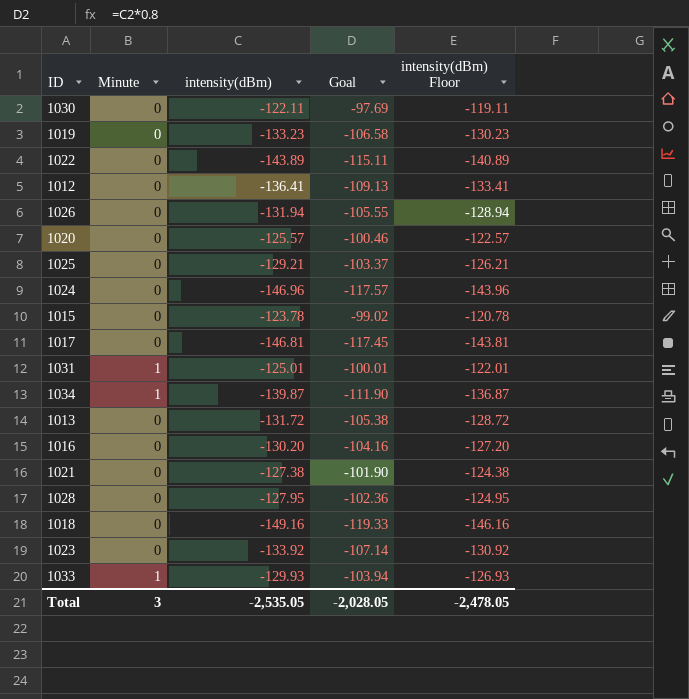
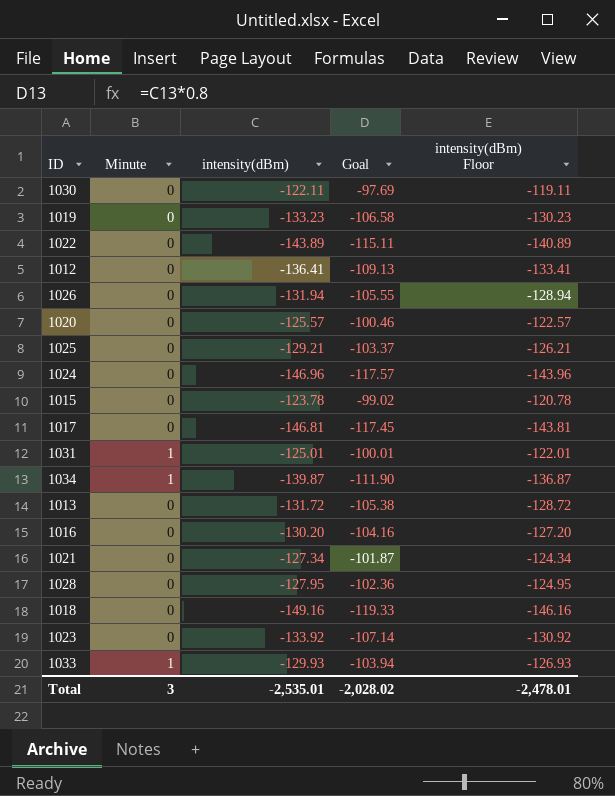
1021 | intensity(dBm): -127.38 -> -127.34
1021 | Goal: -101.90 -> -101.87
1021 | intensity(dBm) Floor: -124.38 -> -124.34
Total | intensity(dBm): -2,535.05 -> -2,535.01
Total | Goal: -2,028.05 -> -2,028.02
Total | intensity(dBm) Floor: -2,478.05 -> -2,478.01

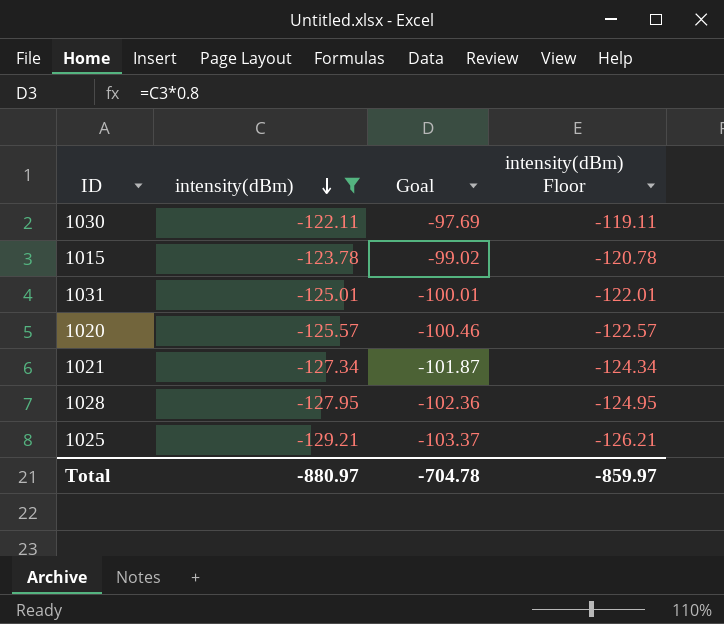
filter: none -> intensity(dBm) >= -129.21
row order: none -> intensity(dBm) descending
column Minute | position: 2 -> none
Total | intensity(dBm): -2,535.01 -> -880.97
Total | Goal: -2,028.02 -> -704.78
Total | intensity(dBm) Floor: -2,478.01 -> -859.97

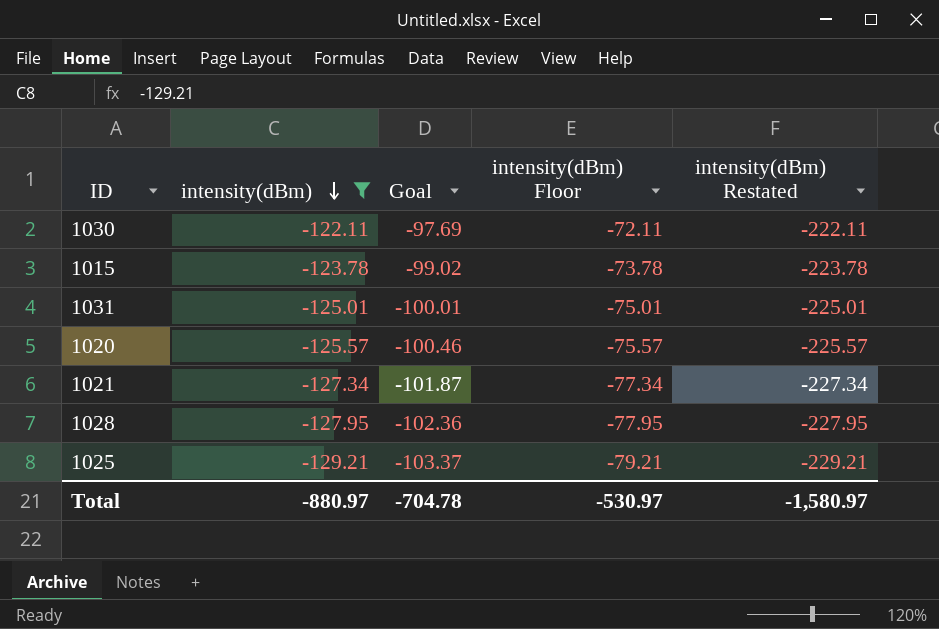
column intensity(dBm) Floor | formula: [intensity(dBm)] + 3 -> [intensity(dBm)] + 50
column intensity(dBm) Restated | formula: none -> [intensity(dBm)] - 100
Total | intensity(dBm) Floor: -859.97 -> -530.97

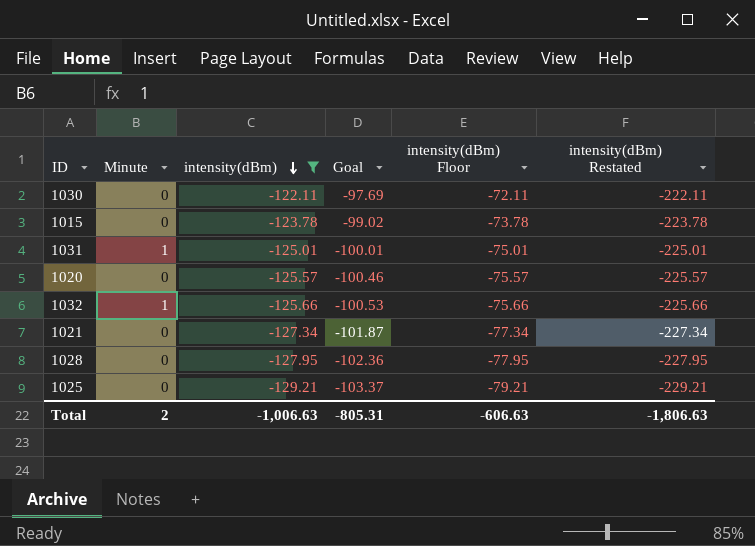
column Minute | position: none -> 2
row 1032: none -> 1 | -125.66 | -100.53 | -75.66 | -225.66
Total | intensity(dBm): -880.97 -> -1,006.63
Total | Goal: -704.78 -> -805.31
Total | intensity(dBm) Floor: -530.97 -> -606.63
Total | intensity(dBm) Restated: -1,580.97 -> -1,806.63

